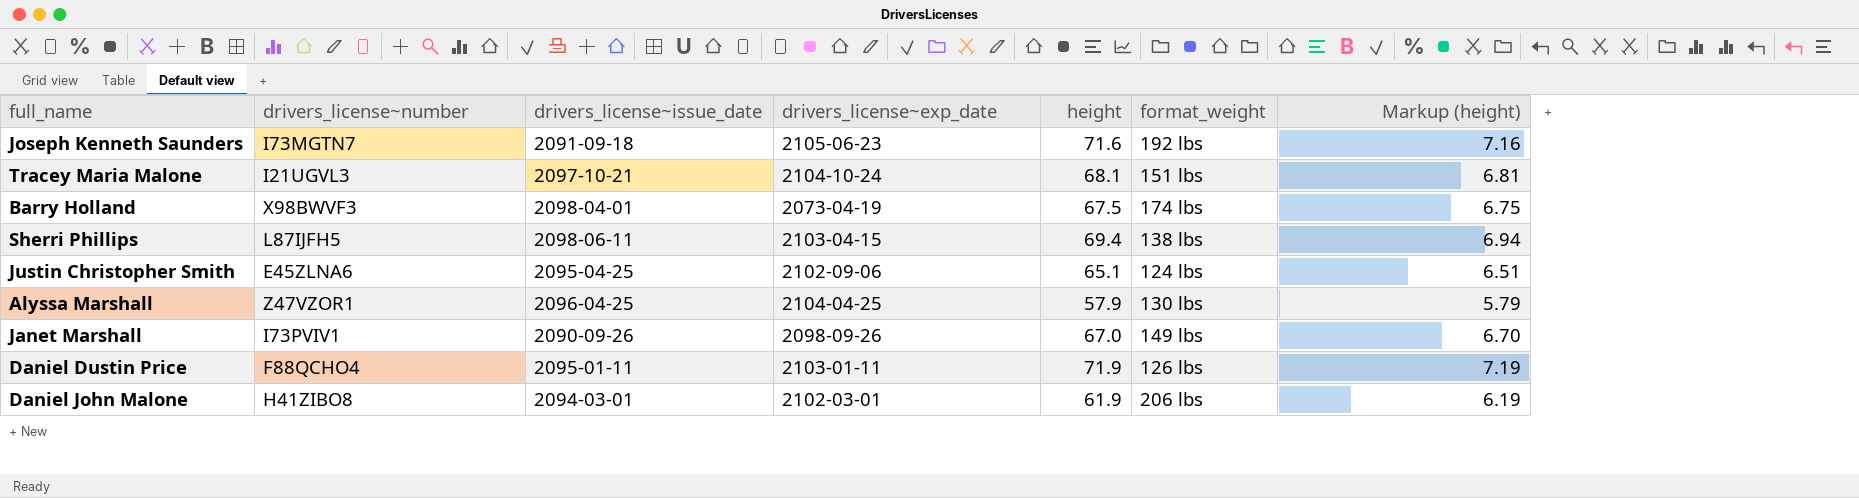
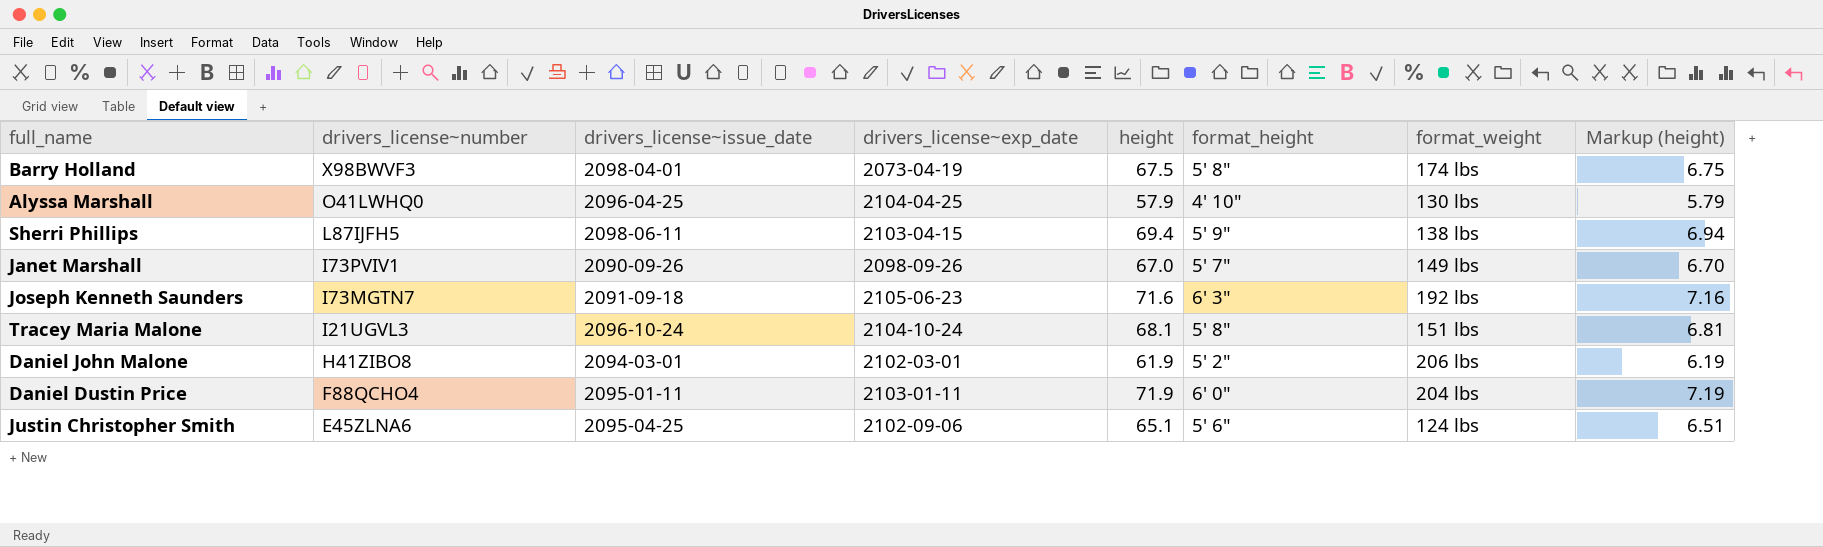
row order: none -> drivers_license~number descending
column format_height | position: none -> 6
Alyssa Marshall | drivers_license~number: Z47VZOR1 -> O41LWHQ0
Tracey Maria Malone | drivers_license~issue_date: 2097-10-21 -> 2096-10-24
Daniel Dustin Price | format_weight: 126 lbs -> 204 lbs

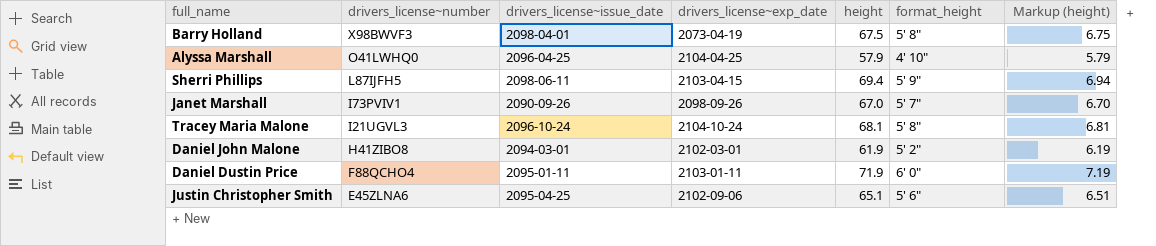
column format_weight | position: 7 -> none
row Joseph Kenneth Saunders: I73MGTN7 | 2091-09-18 | 2105-06-23 | 71.6 | 6' 3" | 192 lbs | 7.16 -> none

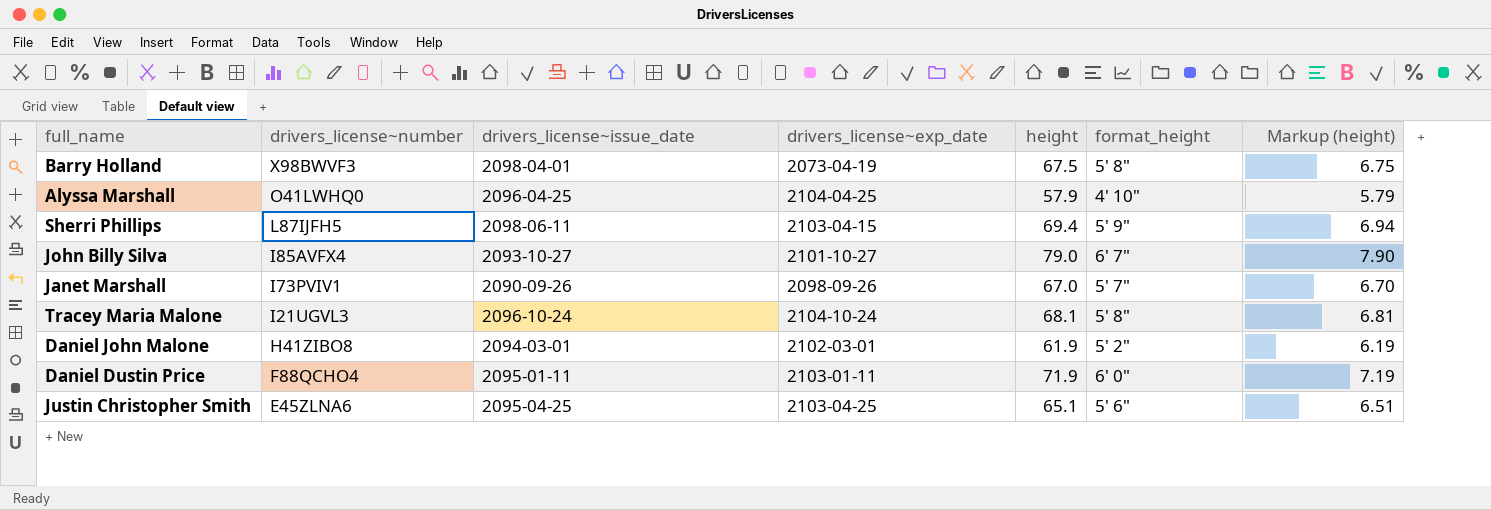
row John Billy Silva: none -> I85AVFX4 | 2093-10-27 | 2101-10-27 | 79.0 | 6' 7" | 7.90
Justin Christopher Smith | drivers_license~exp_date: 2102-09-06 -> 2103-04-25

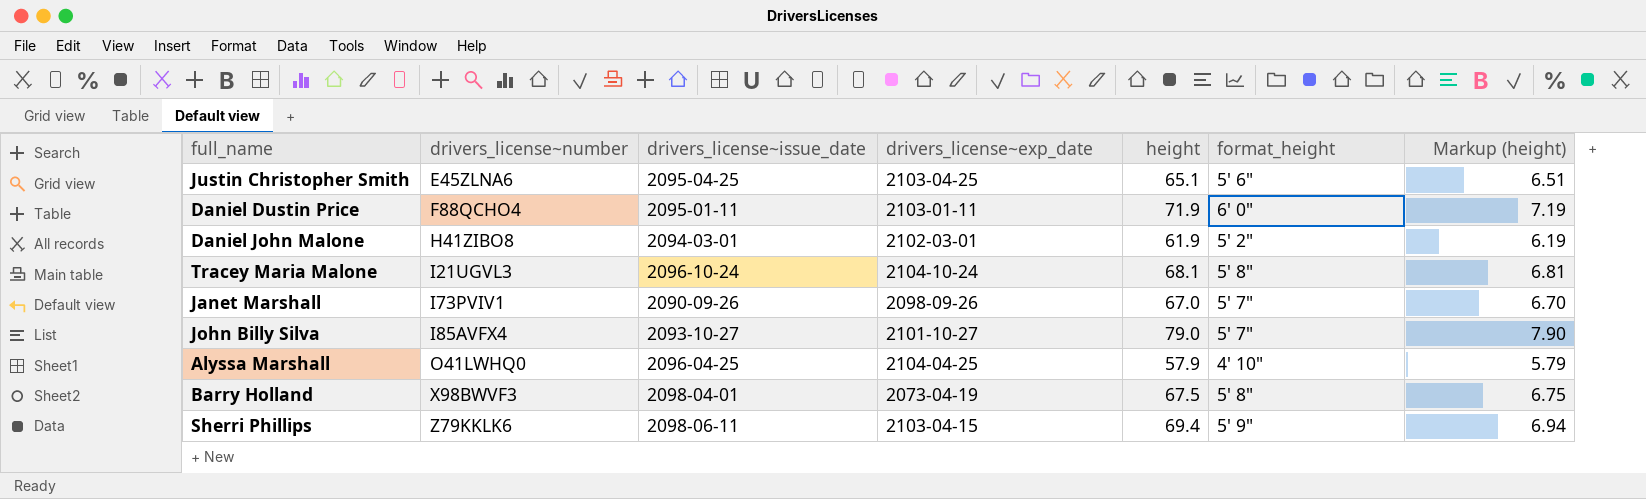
row order: drivers_license~number descending -> drivers_license~number ascending
John Billy Silva | format_height: 6' 7" -> 5' 7"
Sherri Phillips | drivers_license~number: L87IJFH5 -> Z79KKLK6

